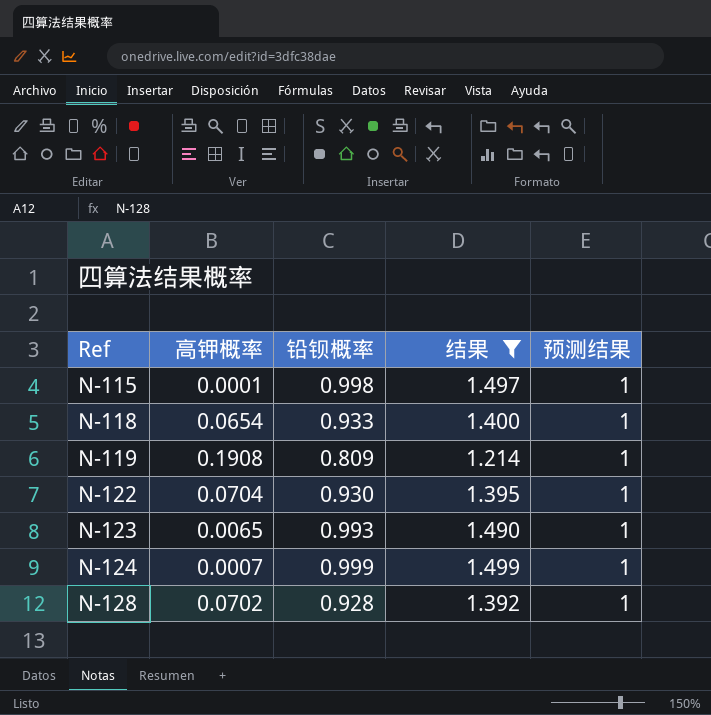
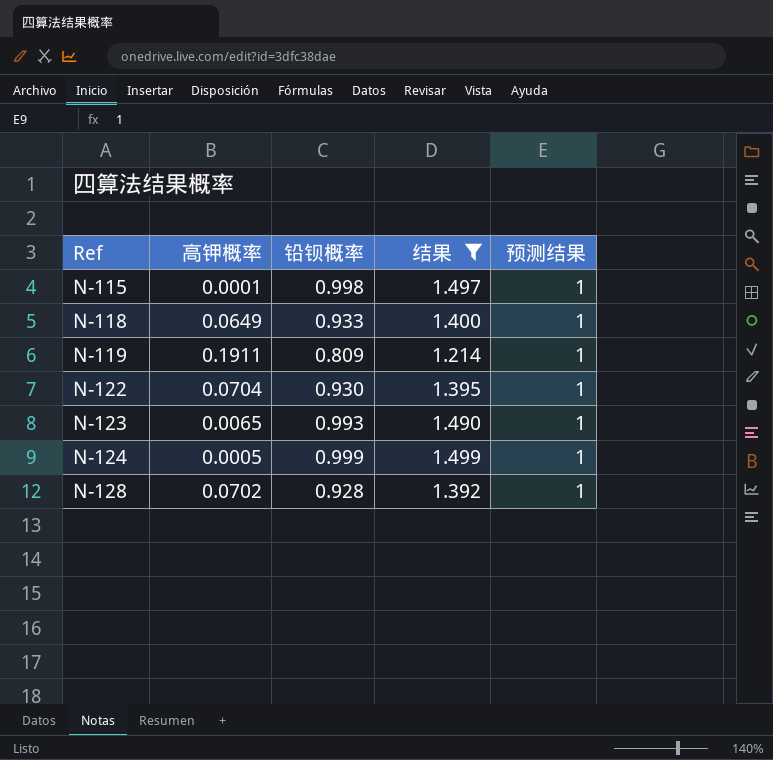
N-118 | 高钾概率: 0.0654 -> 0.0649
N-119 | 高钾概率: 0.1908 -> 0.1911
N-124 | 高钾概率: 0.0007 -> 0.0005

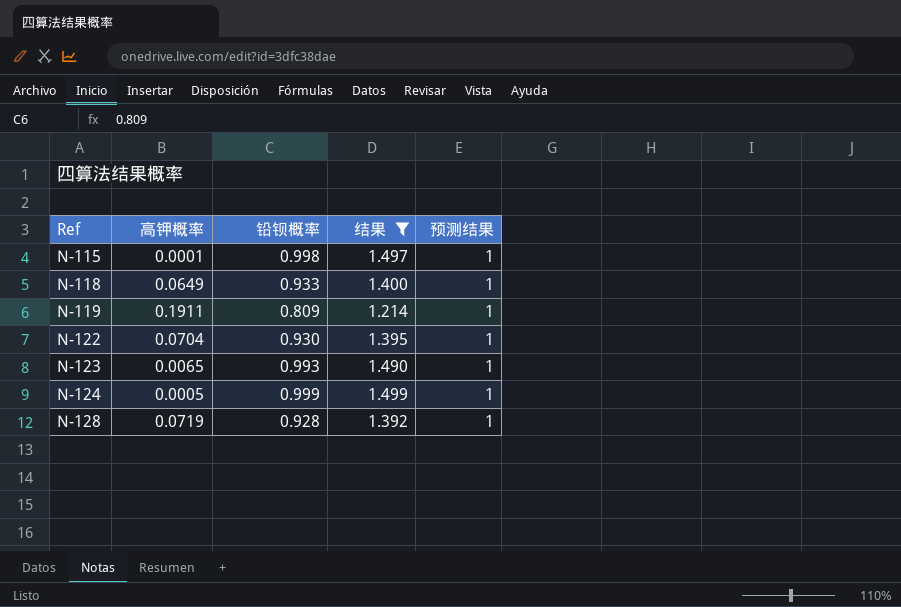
N-128 | 高钾概率: 0.0702 -> 0.0719

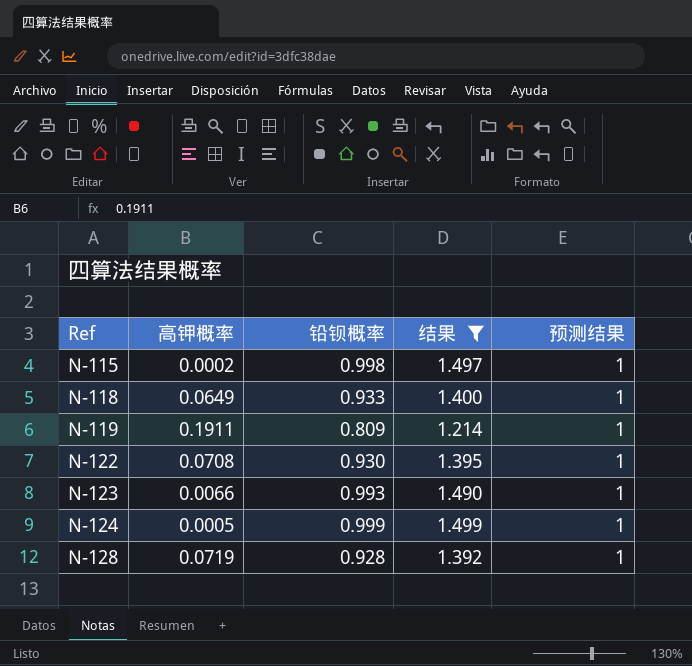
N-115 | 高钾概率: 0.0001 -> 0.0002
N-122 | 高钾概率: 0.0704 -> 0.0708
N-123 | 高钾概率: 0.0065 -> 0.0066

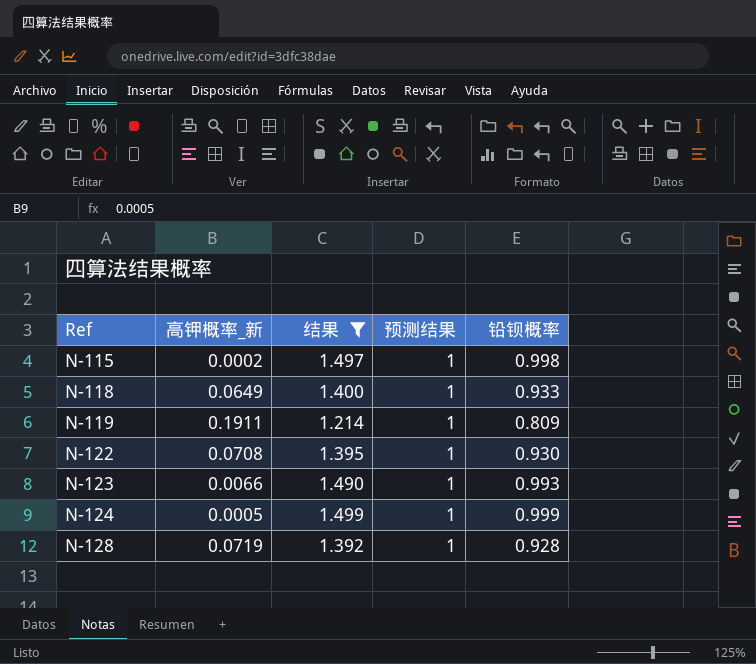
column name: 高钾概率 -> 高钾概率_新
column 铅钡概率 | position: 3 -> 5

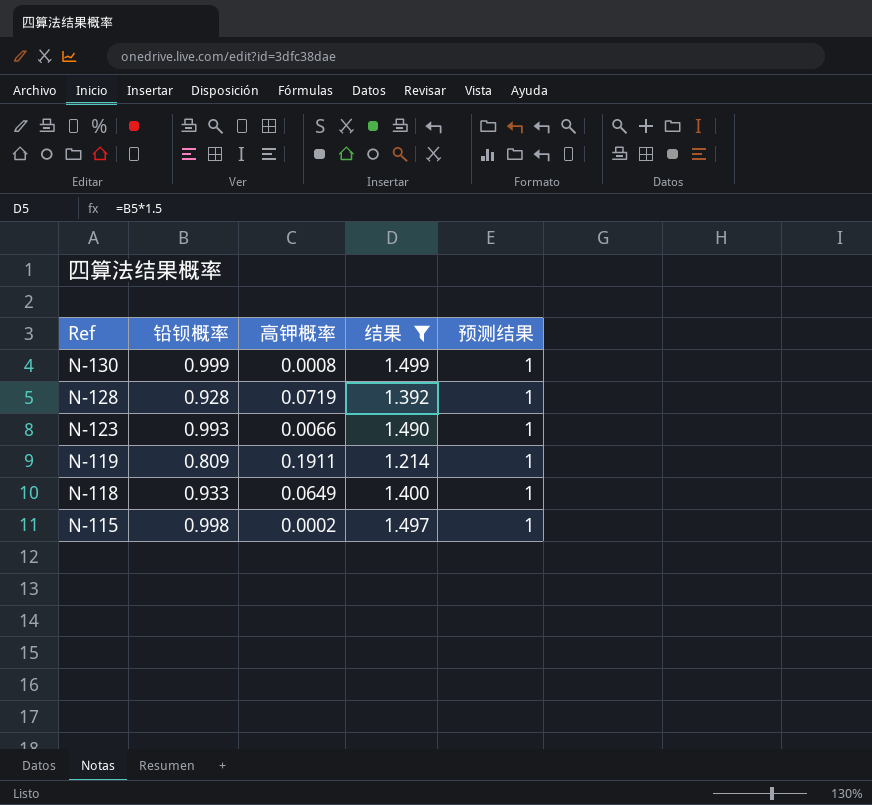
row order: Ref ascending -> Ref descending
column 铅钡概率 | position: 5 -> 2
column name: 高钾概率_新 -> 高钾概率
row N-122: 0.0708 | 1.395 | 1 | 0.930 -> none
row N-124: 0.0005 | 1.499 | 1 | 0.999 -> none
row N-130: none -> 0.999 | 0.0008 | 1.499 | 1

